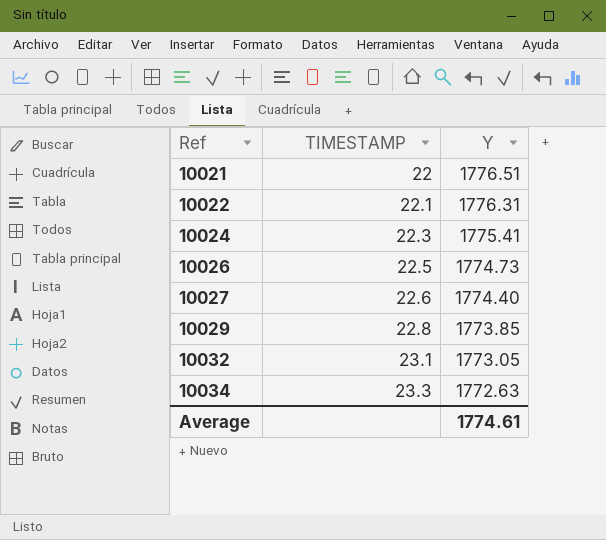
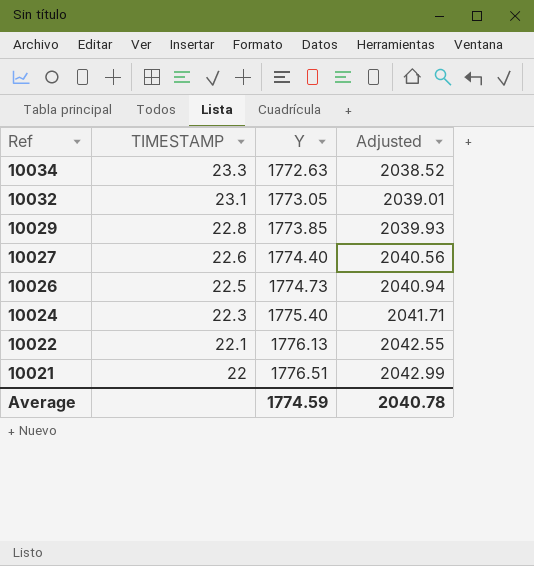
row order: Ref ascending -> Ref descending
column Adjusted | formula: none -> [Y] * 1.15
10024 | Y: 1775.41 -> 1775.40
10022 | Y: 1776.31 -> 1776.13
Average | Y: 1774.61 -> 1774.59

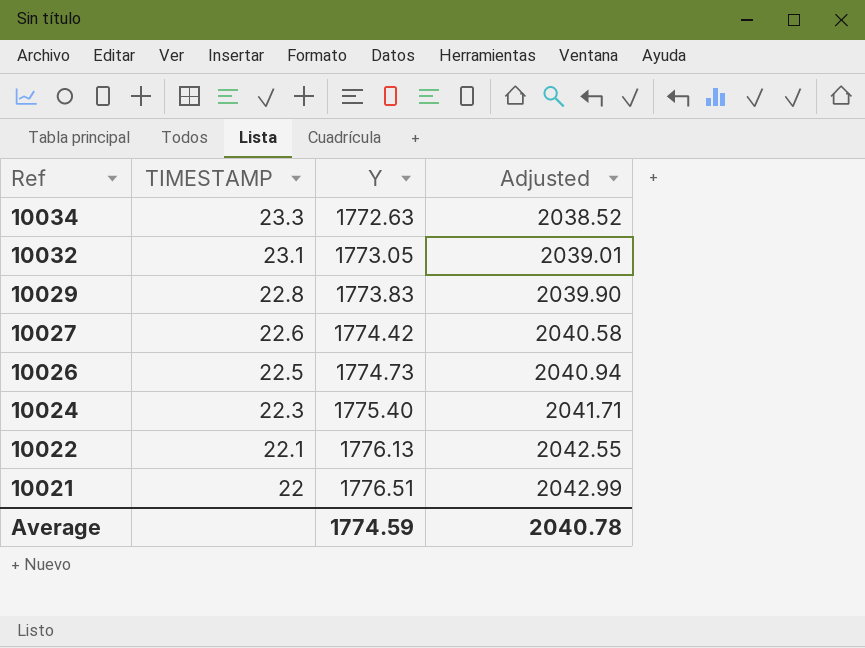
10029 | Y: 1773.85 -> 1773.83
10029 | Adjusted: 2039.93 -> 2039.90
10027 | Y: 1774.40 -> 1774.42
10027 | Adjusted: 2040.56 -> 2040.58

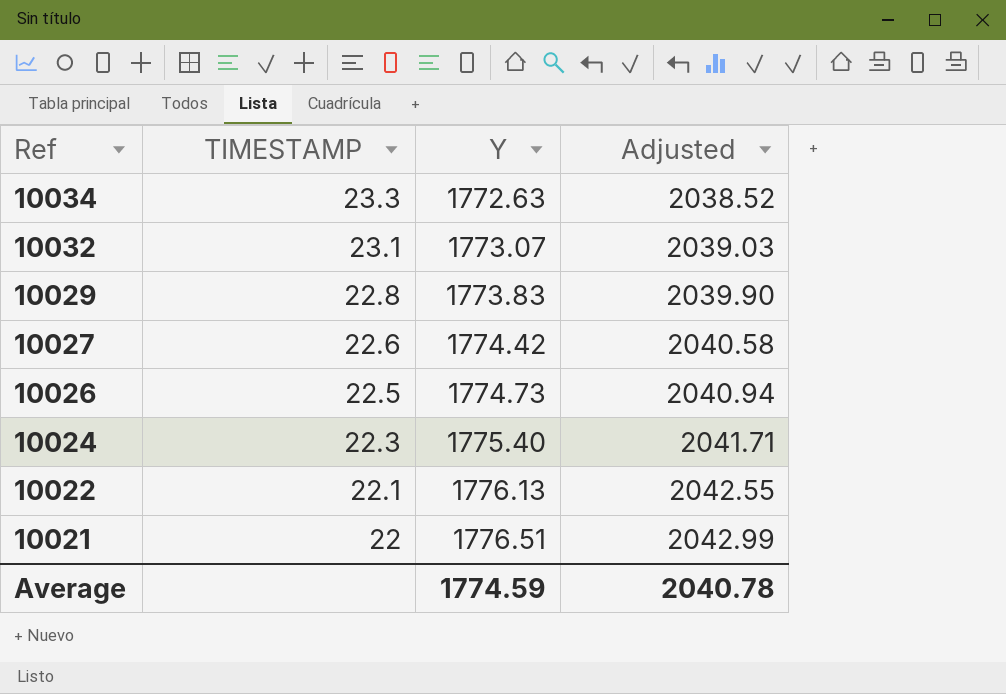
10032 | Y: 1773.05 -> 1773.07
10032 | Adjusted: 2039.01 -> 2039.03

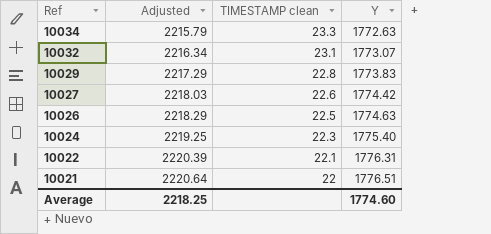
column Adjusted | formula: [Y] * 1.15 -> [Y] * 1.25
column Adjusted | position: 4 -> 2
column name: TIMESTAMP -> TIMESTAMP clean
10026 | Y: 1774.73 -> 1774.63
10022 | Y: 1776.13 -> 1776.31
Average | Adjusted: 2040.78 -> 2218.25
Average | Y: 1774.59 -> 1774.60

